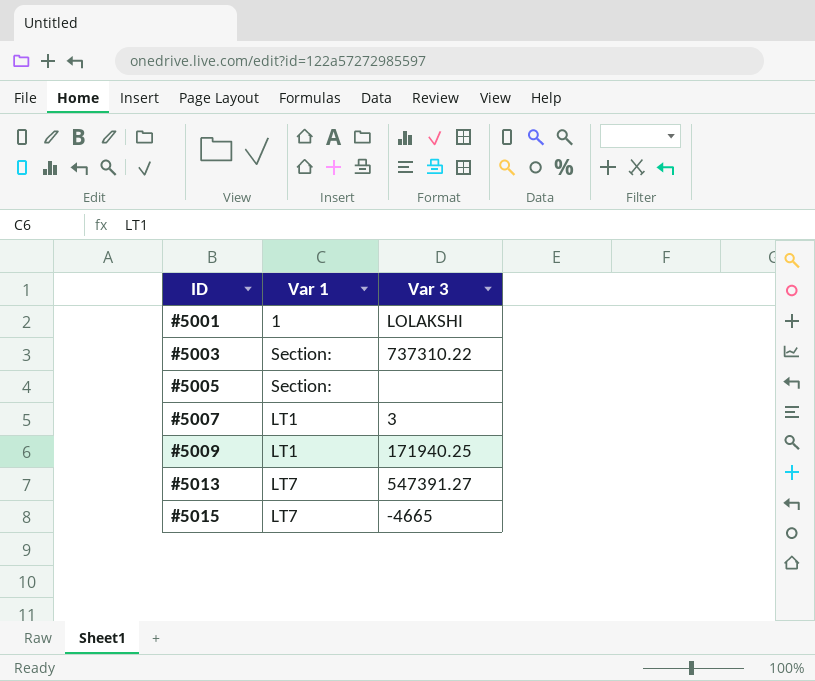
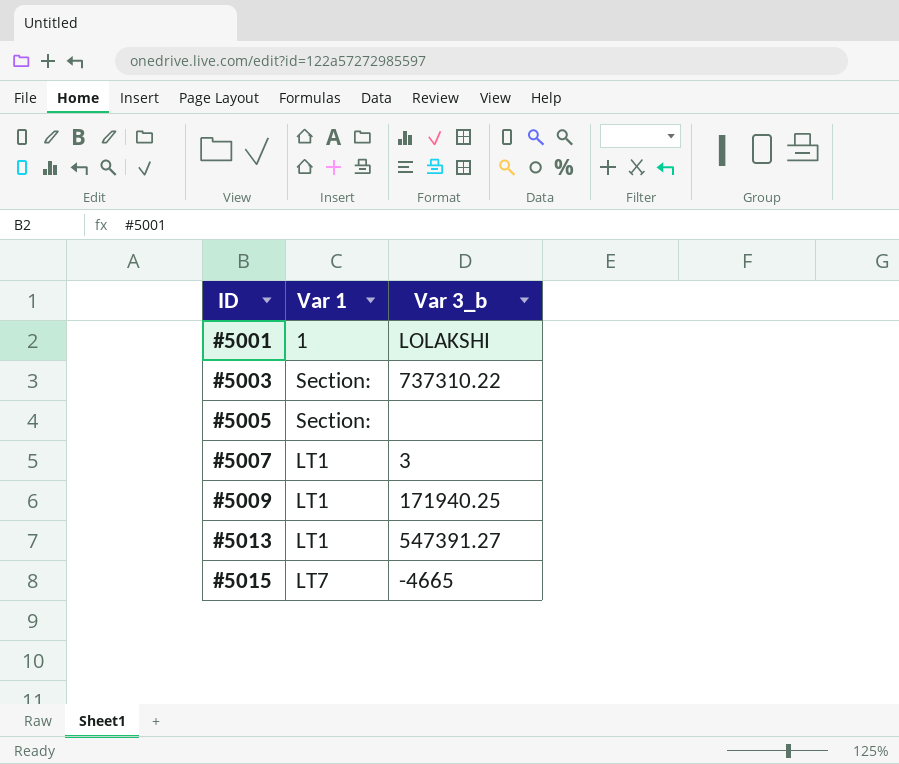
column name: Var 3 -> Var 3_b
#5013 | Var 1: LT7 -> LT1

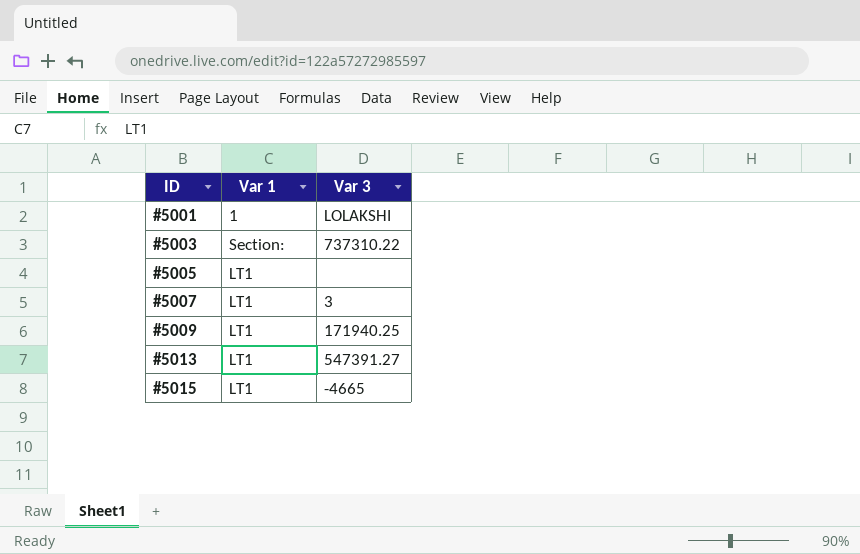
column name: Var 3_b -> Var 3
#5005 | Var 1: Section: -> LT1
#5015 | Var 1: LT7 -> LT1

